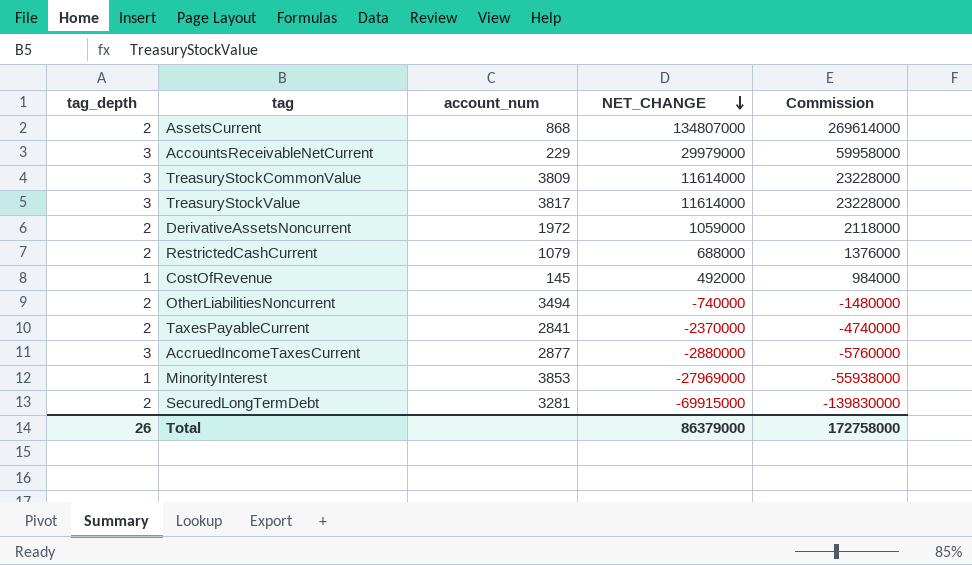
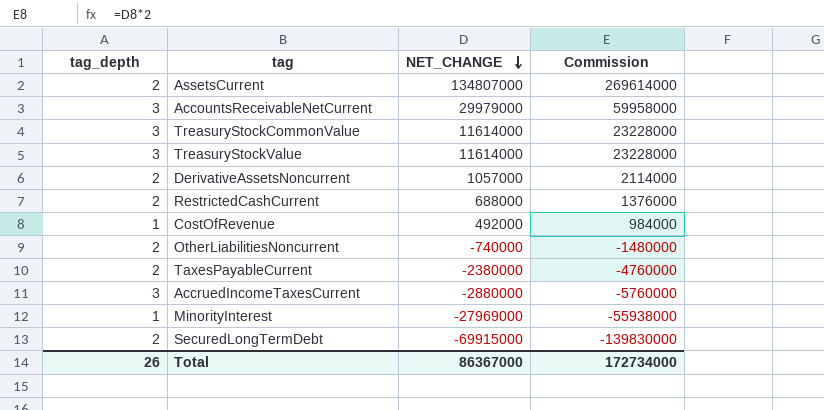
column account_num | position: 3 -> none
DerivativeAssetsNoncurrent | NET_CHANGE: 1059000 -> 1057000
DerivativeAssetsNoncurrent | Commission: 2118000 -> 2114000
TaxesPayableCurrent | NET_CHANGE: -2370000 -> -2380000
TaxesPayableCurrent | Commission: -4740000 -> -4760000
Total | NET_CHANGE: 86379000 -> 86367000
Total | Commission: 172758000 -> 172734000

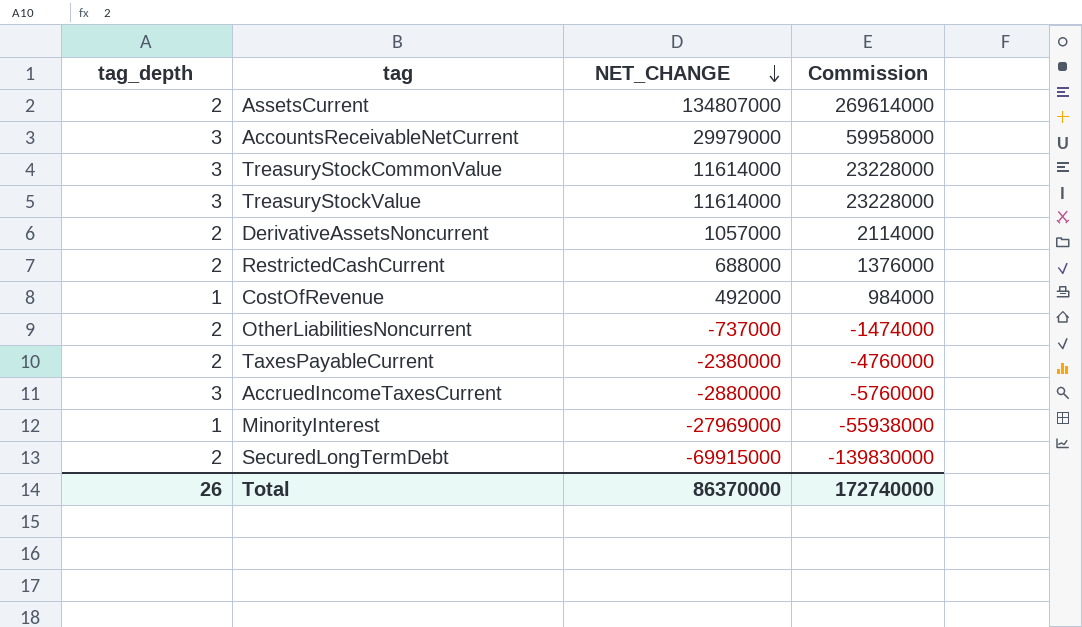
OtherLiabilitiesNoncurrent | NET_CHANGE: -740000 -> -737000
OtherLiabilitiesNoncurrent | Commission: -1480000 -> -1474000
Total | NET_CHANGE: 86367000 -> 86370000
Total | Commission: 172734000 -> 172740000

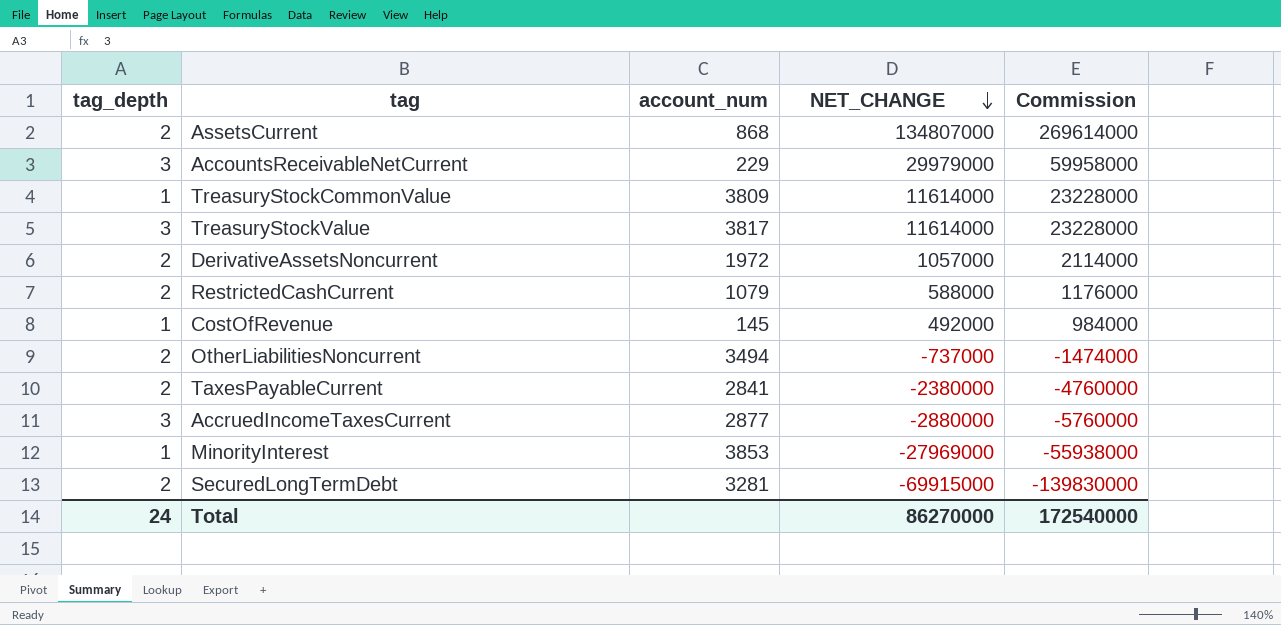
column account_num | position: none -> 3
TreasuryStockCommonValue | tag_depth: 3 -> 1
RestrictedCashCurrent | NET_CHANGE: 688000 -> 588000
RestrictedCashCurrent | Commission: 1376000 -> 1176000
Total | tag_depth: 26 -> 24
Total | NET_CHANGE: 86370000 -> 86270000
Total | Commission: 172740000 -> 172540000

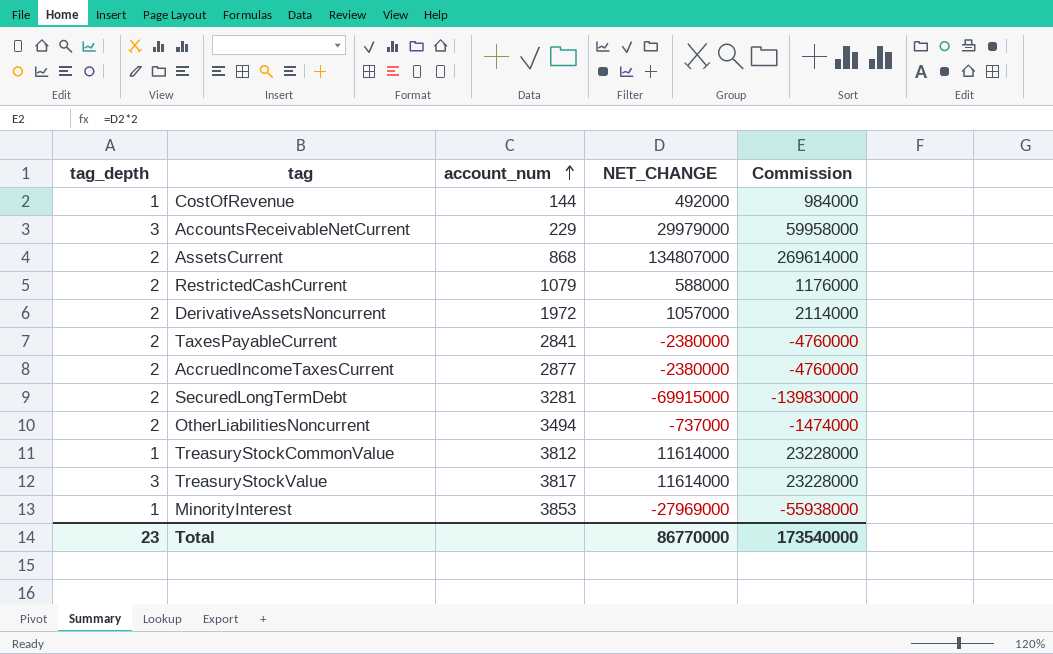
row order: NET_CHANGE descending -> account_num ascending
CostOfRevenue | account_num: 145 -> 144
AccruedIncomeTaxesCurrent | tag_depth: 3 -> 2
AccruedIncomeTaxesCurrent | NET_CHANGE: -2880000 -> -2380000
AccruedIncomeTaxesCurrent | Commission: -5760000 -> -4760000
TreasuryStockCommonValue | account_num: 3809 -> 3812
Total | tag_depth: 24 -> 23
Total | NET_CHANGE: 86270000 -> 86770000
Total | Commission: 172540000 -> 173540000

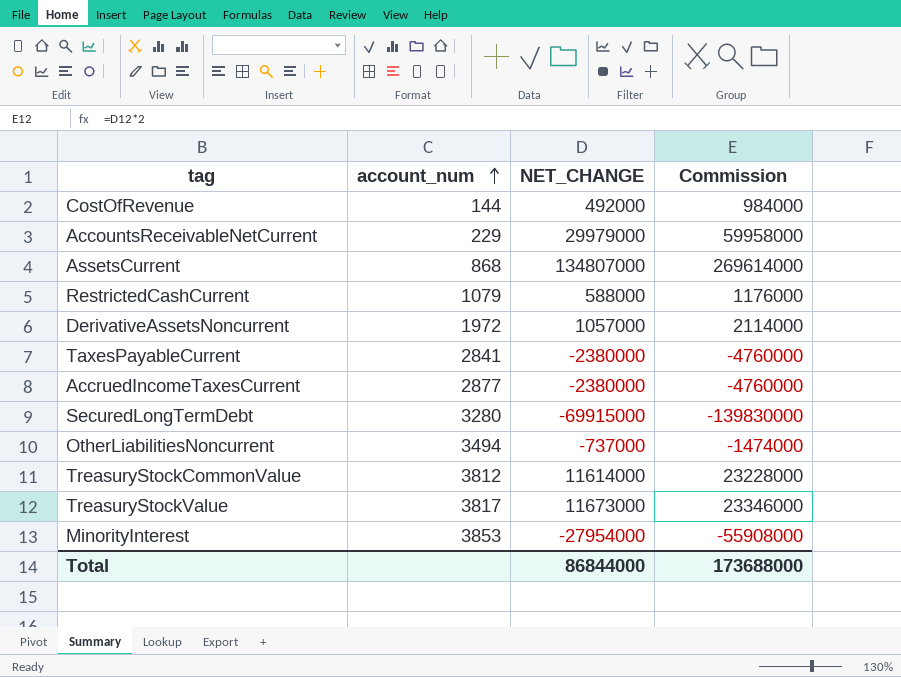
column tag_depth | position: 1 -> none
SecuredLongTermDebt | account_num: 3281 -> 3280
TreasuryStockValue | NET_CHANGE: 11614000 -> 11673000
TreasuryStockValue | Commission: 23228000 -> 23346000
MinorityInterest | NET_CHANGE: -27969000 -> -27954000
MinorityInterest | Commission: -55938000 -> -55908000
Total | NET_CHANGE: 86770000 -> 86844000
Total | Commission: 173540000 -> 173688000

